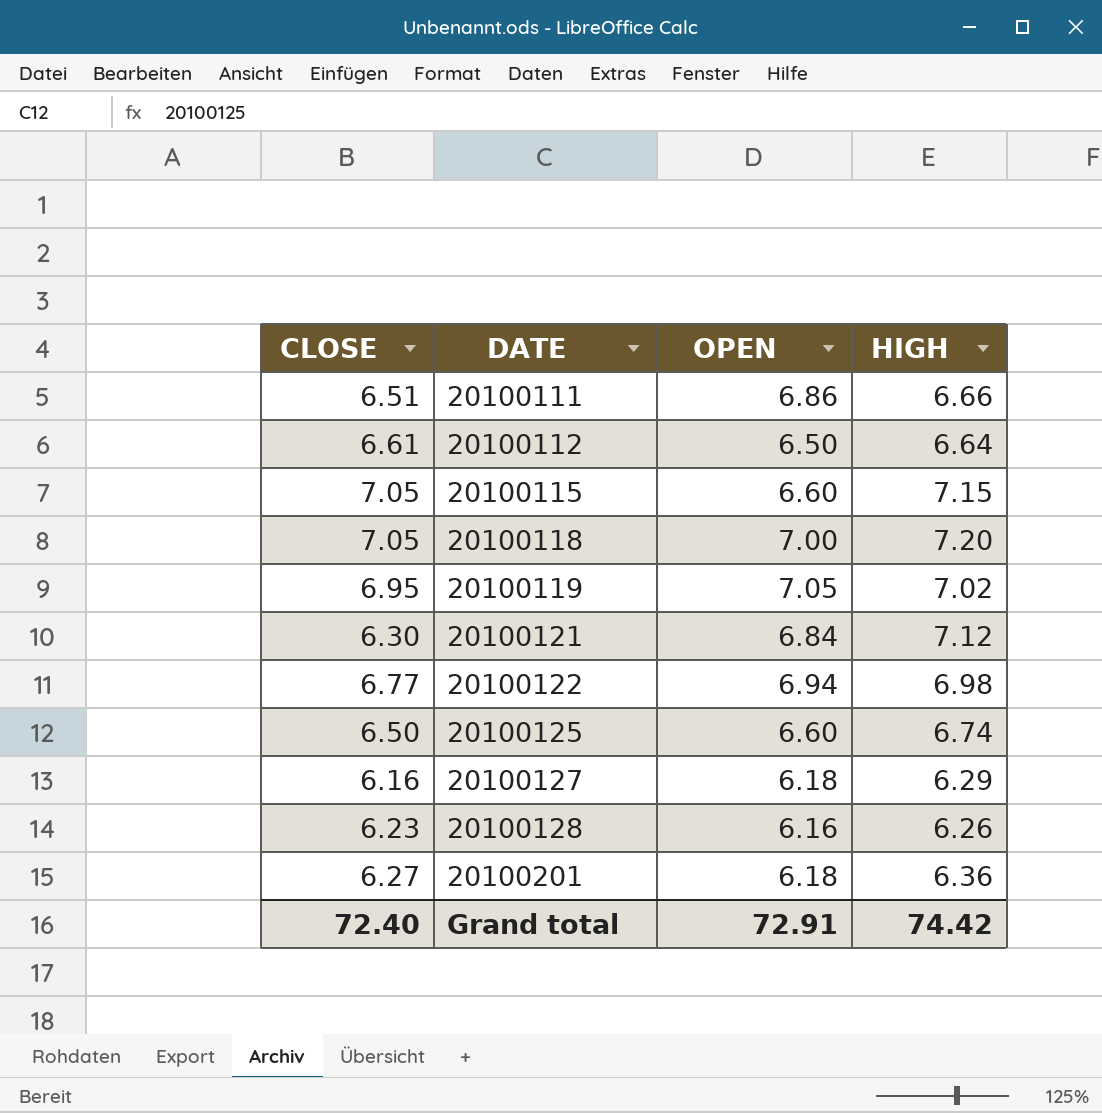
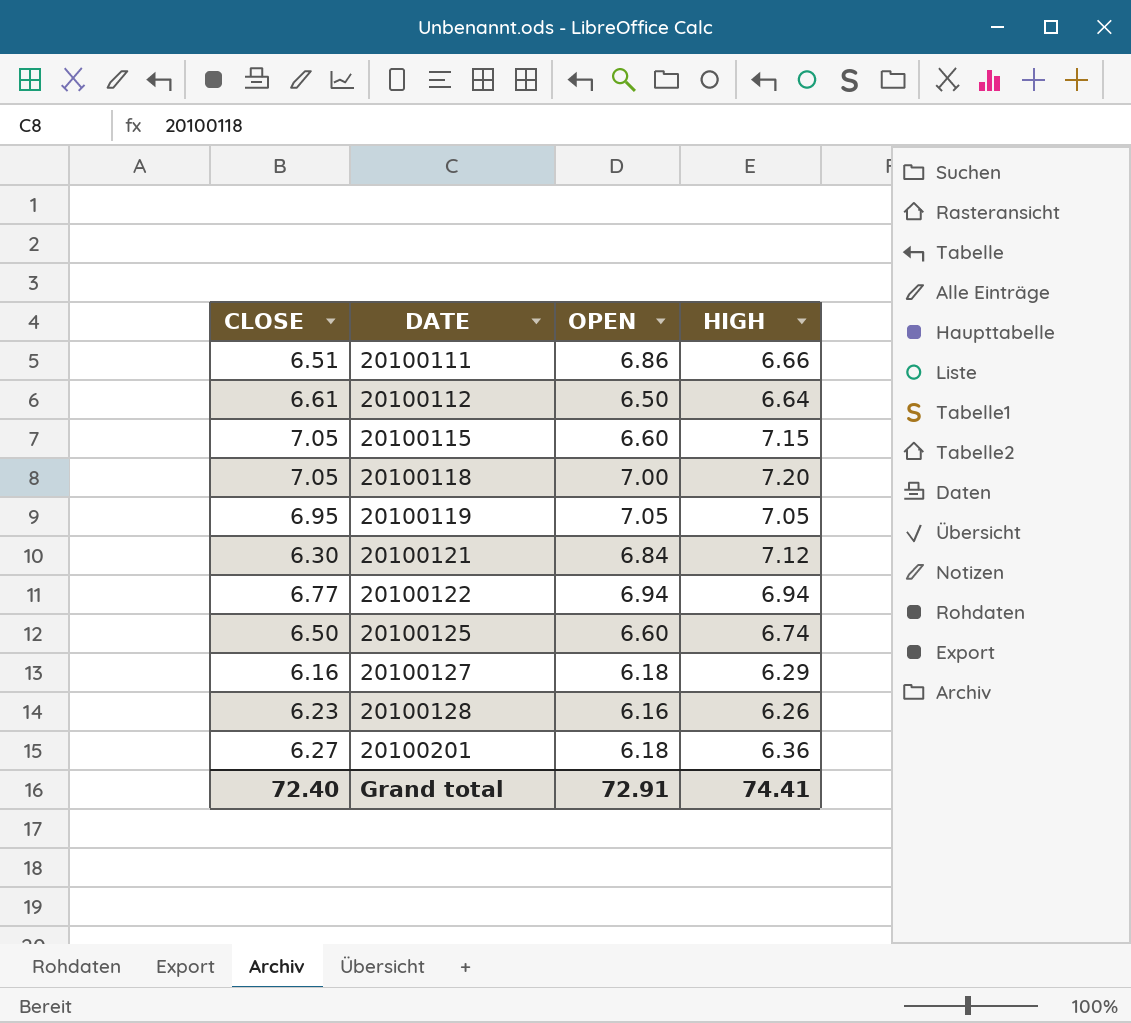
20100119 | HIGH: 7.02 -> 7.05
20100122 | HIGH: 6.98 -> 6.94
Grand total | HIGH: 74.42 -> 74.41

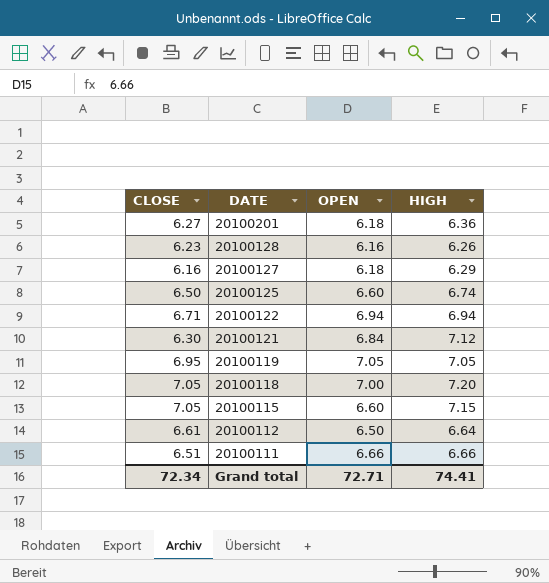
row order: DATE ascending -> DATE descending
20100122 | CLOSE: 6.77 -> 6.71
20100111 | OPEN: 6.86 -> 6.66
Grand total | CLOSE: 72.40 -> 72.34
Grand total | OPEN: 72.91 -> 72.71

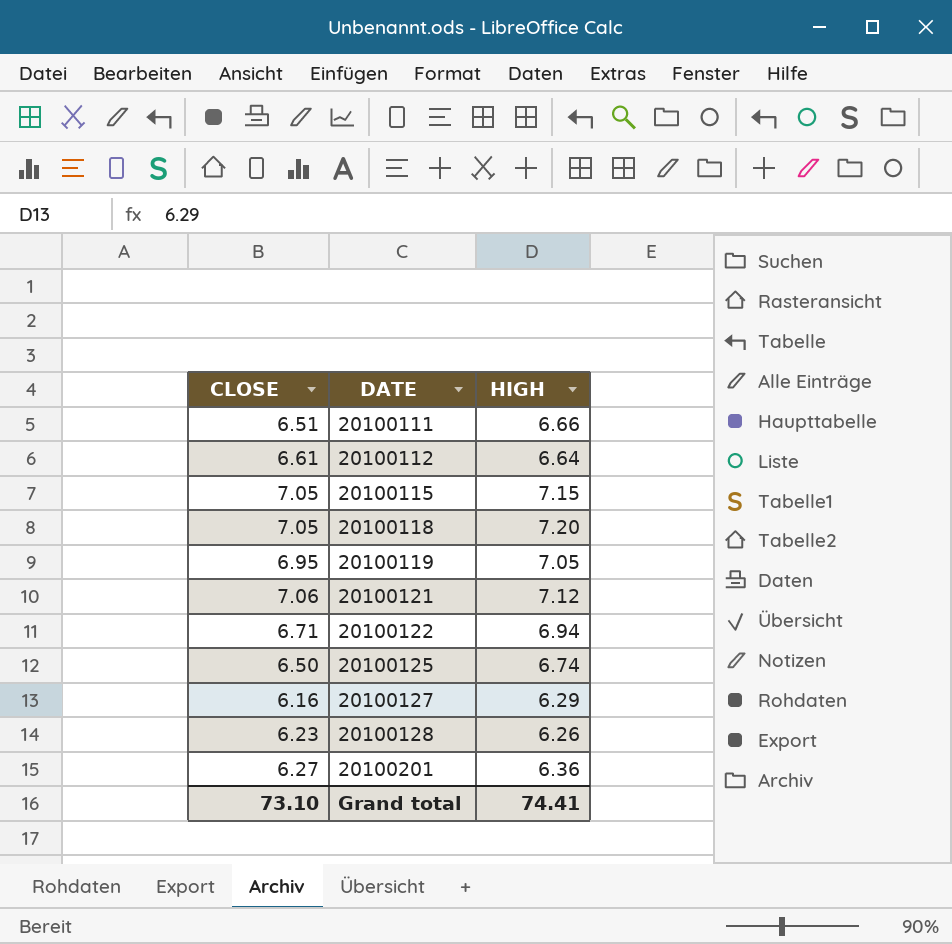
row order: DATE descending -> DATE ascending
column OPEN | position: 3 -> none
20100121 | CLOSE: 6.30 -> 7.06
Grand total | CLOSE: 72.34 -> 73.10

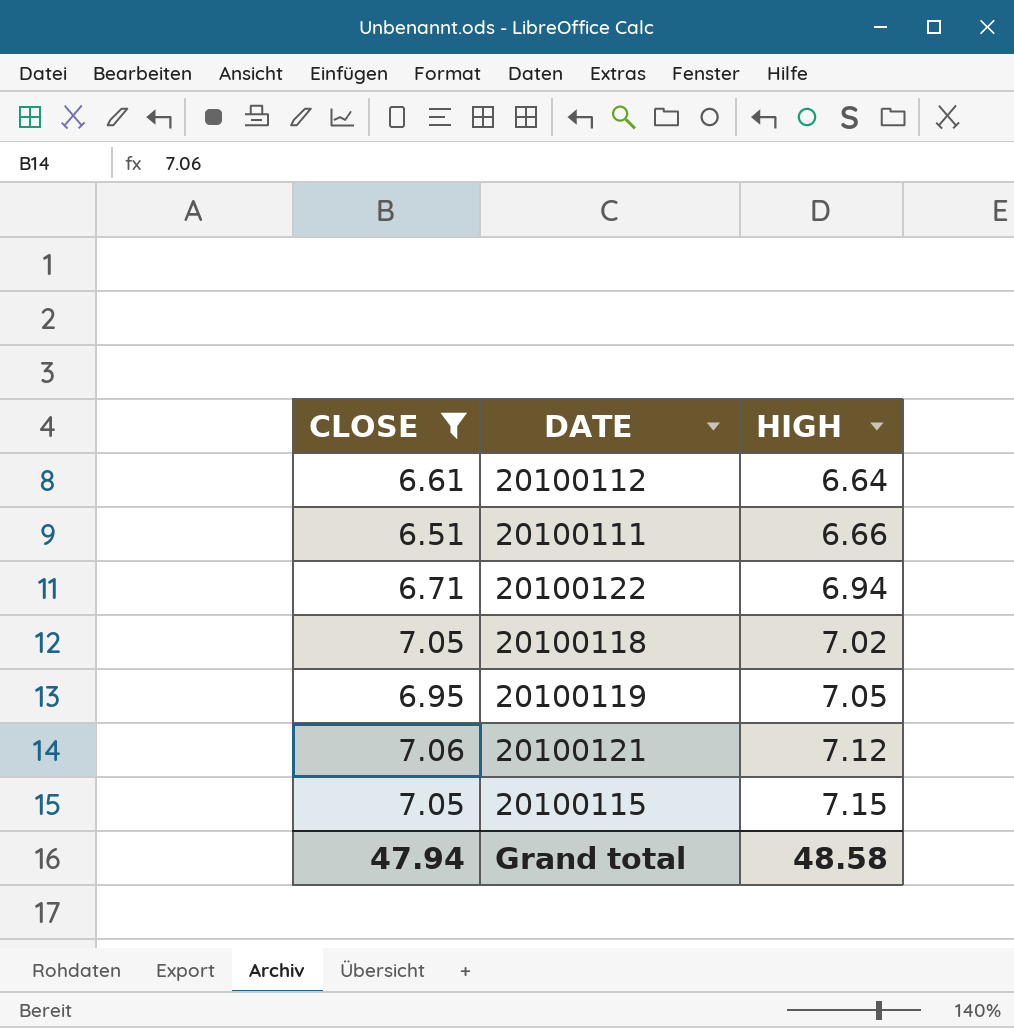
filter: none -> CLOSE >= 6.51
row order: DATE ascending -> HIGH ascending
20100118 | HIGH: 7.20 -> 7.02
Grand total | CLOSE: 73.10 -> 47.94
Grand total | HIGH: 74.41 -> 48.58

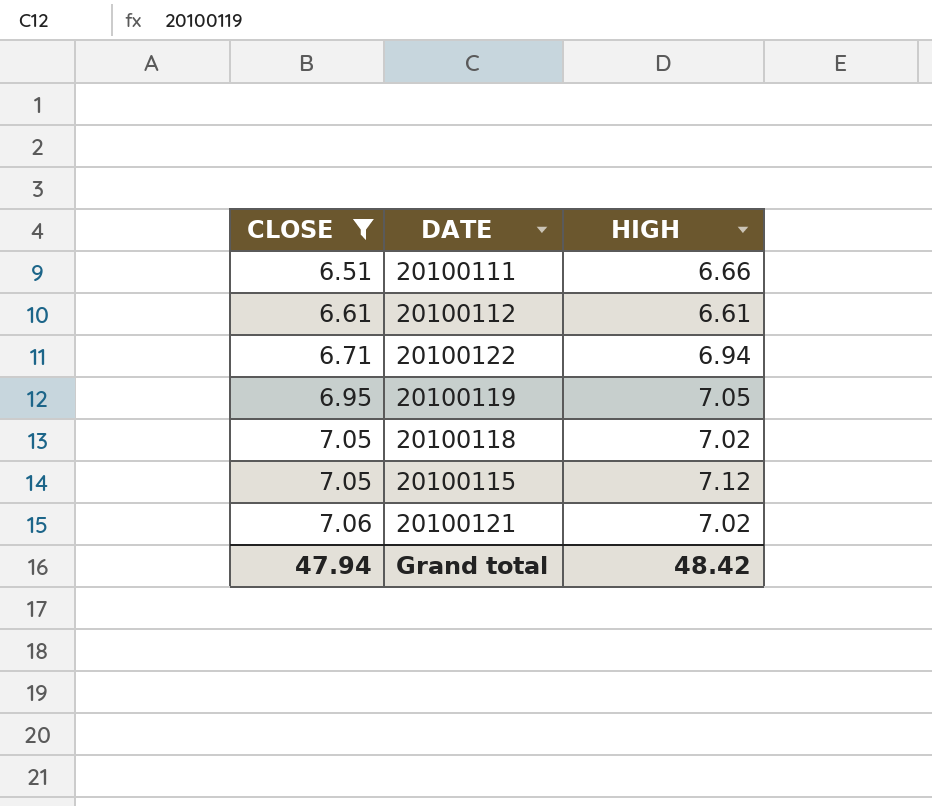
row order: HIGH ascending -> CLOSE ascending
20100112 | HIGH: 6.64 -> 6.61
20100115 | HIGH: 7.15 -> 7.12
20100121 | HIGH: 7.12 -> 7.02
Grand total | HIGH: 48.58 -> 48.42

